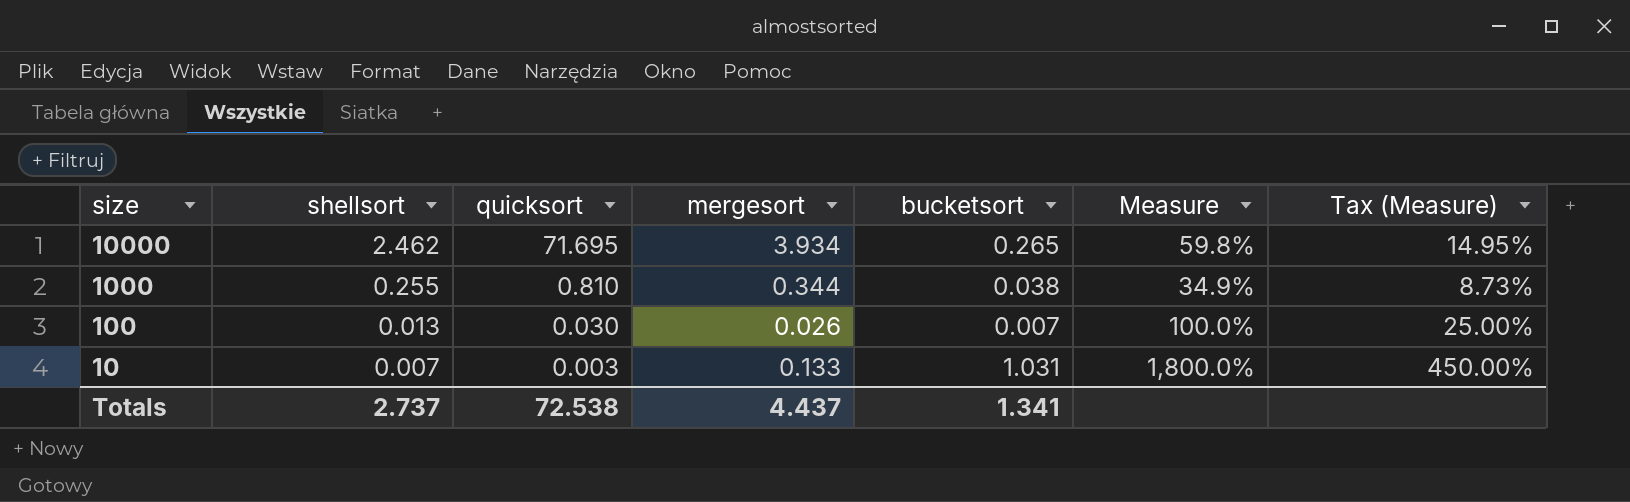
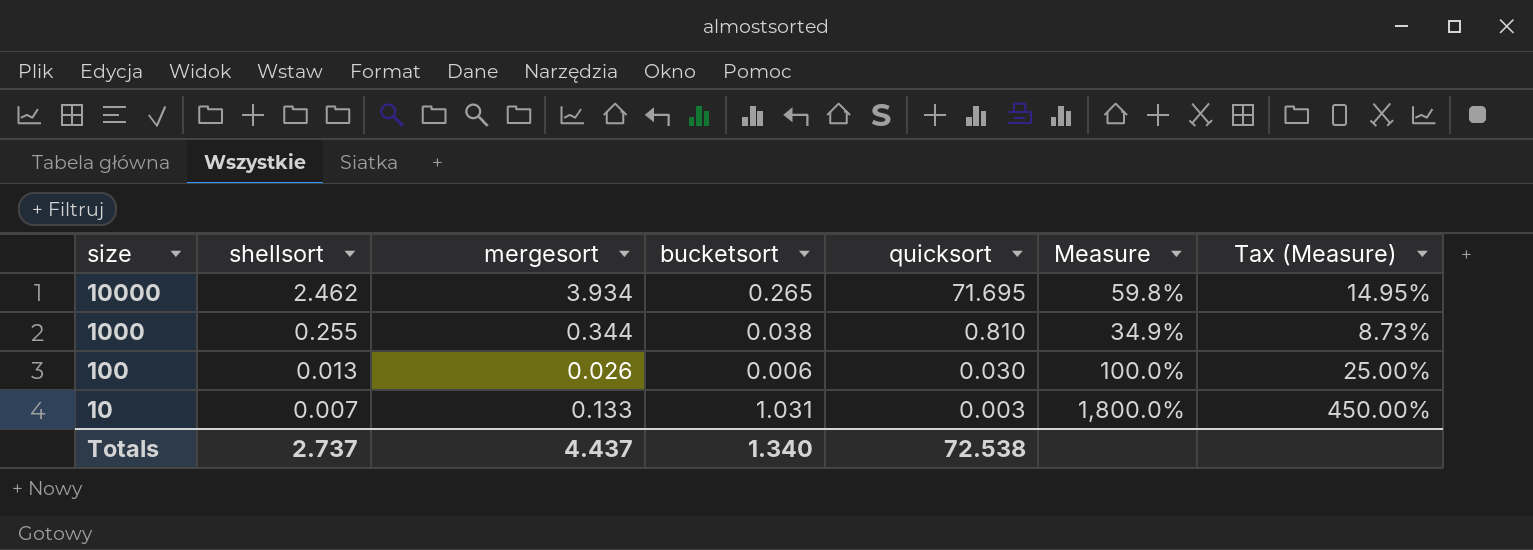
column quicksort | position: 3 -> 5
100 | bucketsort: 0.007 -> 0.006
Totals | bucketsort: 1.341 -> 1.340

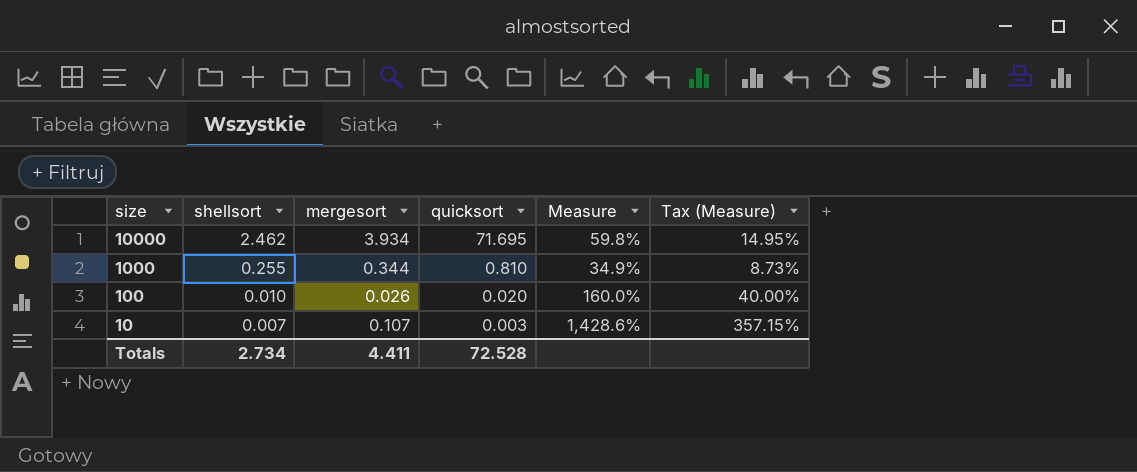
column bucketsort | position: 4 -> none
100 | shellsort: 0.013 -> 0.010
100 | quicksort: 0.030 -> 0.020
100 | Measure: 100.0% -> 160.0%
100 | Tax (Measure): 25.00% -> 40.00%
10 | mergesort: 0.133 -> 0.107
10 | Measure: 1,800.0% -> 1,428.6%
10 | Tax (Measure): 450.00% -> 357.15%
Totals | shellsort: 2.737 -> 2.734
Totals | mergesort: 4.437 -> 4.411
Totals | quicksort: 72.538 -> 72.528

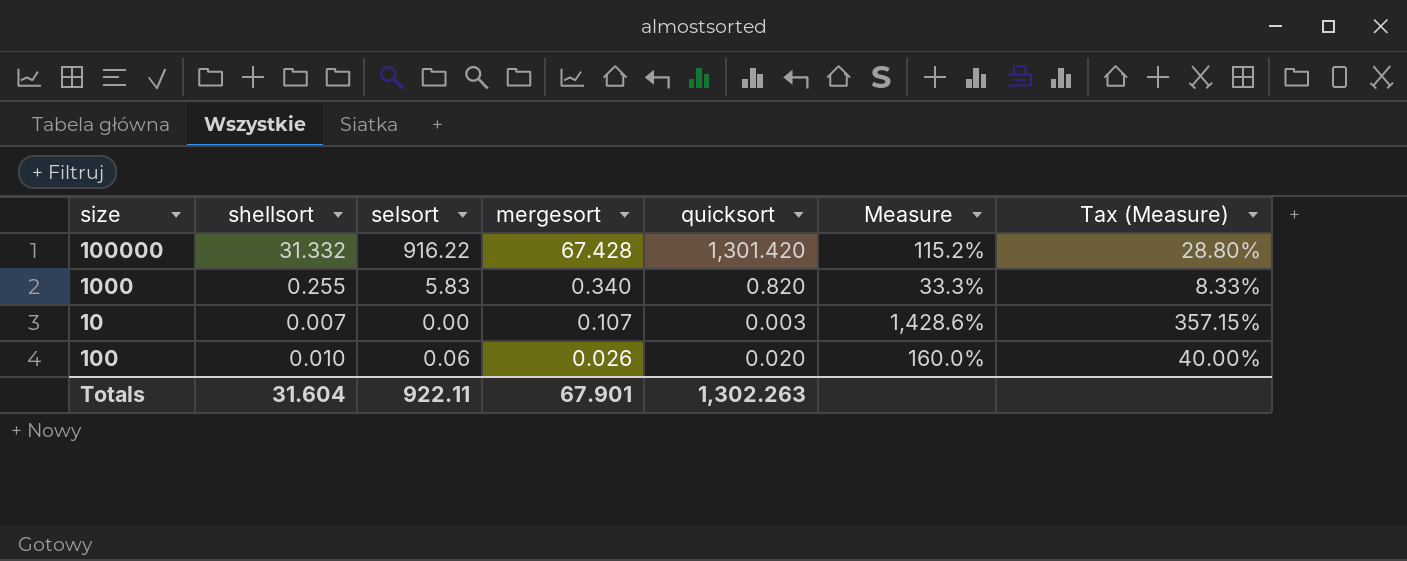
row order: size descending -> mergesort descending
column selsort | position: none -> 3
row 10000: 2.462 | 3.934 | 71.695 | 59.8% | 14.95% -> none
row 100000: none -> 31.332 | 916.22 | 67.428 | 1,301.420 | 115.2% | 28.80%
1000 | mergesort: 0.344 -> 0.340
1000 | quicksort: 0.810 -> 0.820
1000 | Measure: 34.9% -> 33.3%
1000 | Tax (Measure): 8.73% -> 8.33%
Totals | shellsort: 2.734 -> 31.604
Totals | mergesort: 4.411 -> 67.901
Totals | quicksort: 72.528 -> 1,302.263

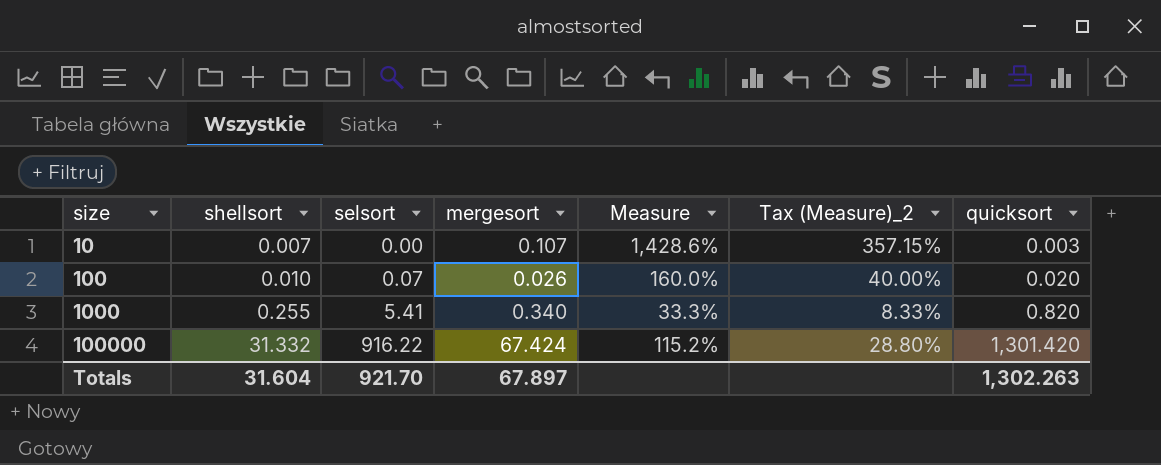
row order: mergesort descending -> size ascending
column name: Tax (Measure) -> Tax (Measure)_2
column quicksort | position: 5 -> 7
100 | selsort: 0.06 -> 0.07
1000 | selsort: 5.83 -> 5.41
100000 | mergesort: 67.428 -> 67.424
Totals | selsort: 922.11 -> 921.70
Totals | mergesort: 67.901 -> 67.897

